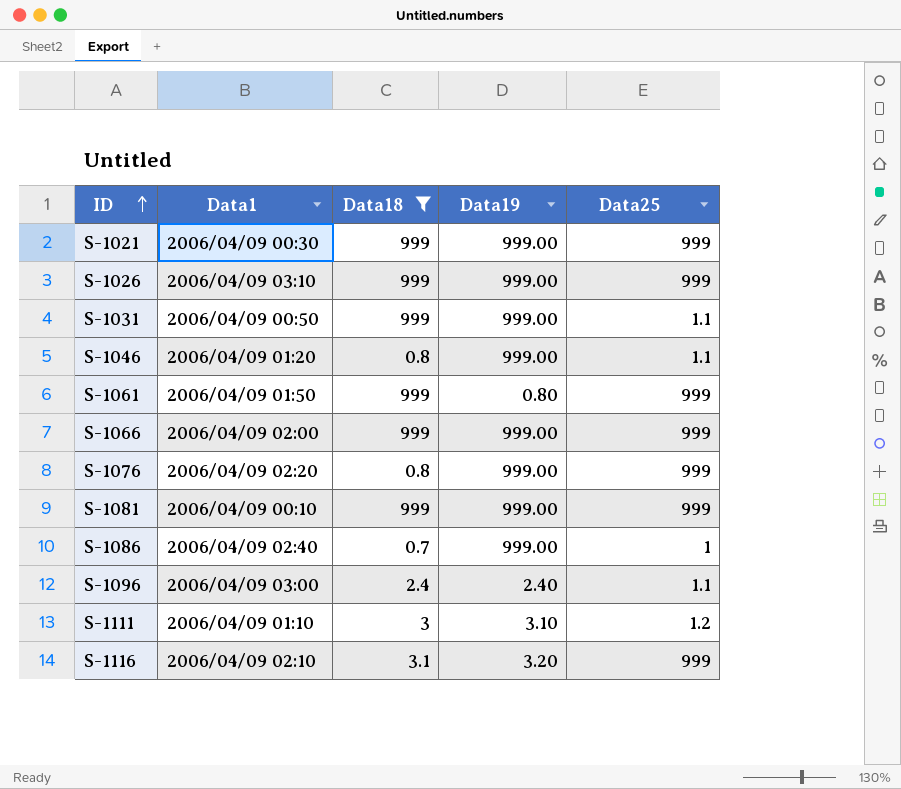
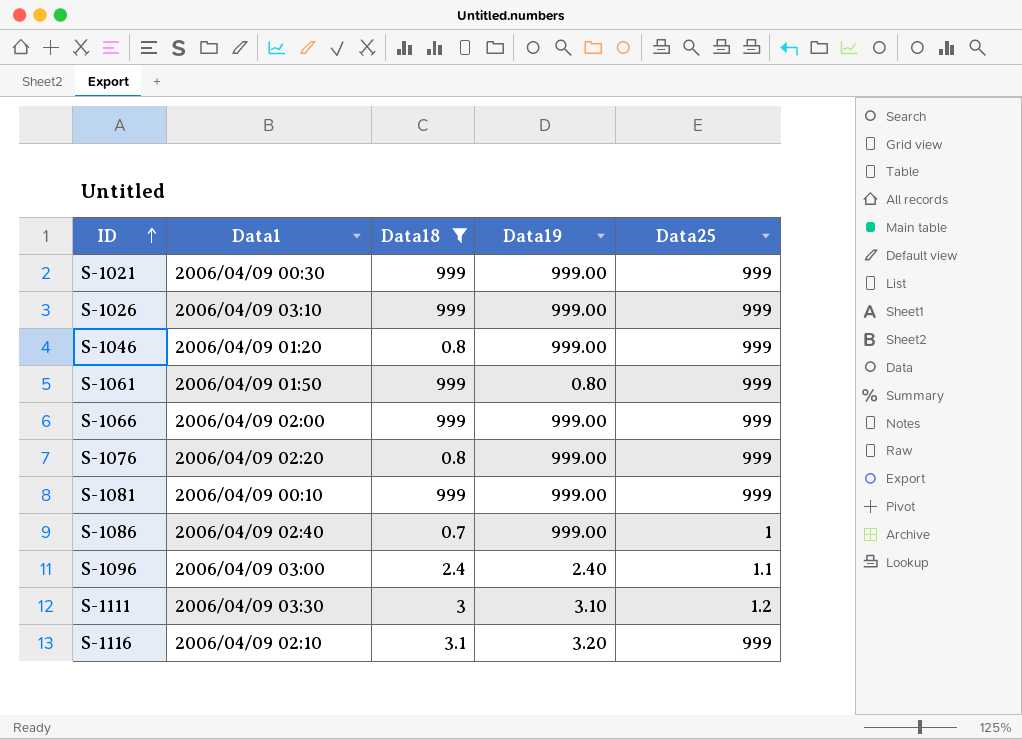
row S-1031: 2006/04/09 00:50 | 999 | 999.00 | 1.1 -> none
S-1046 | Data25: 1.1 -> 999
S-1111 | Data1: 2006/04/09 01:10 -> 2006/04/09 03:30

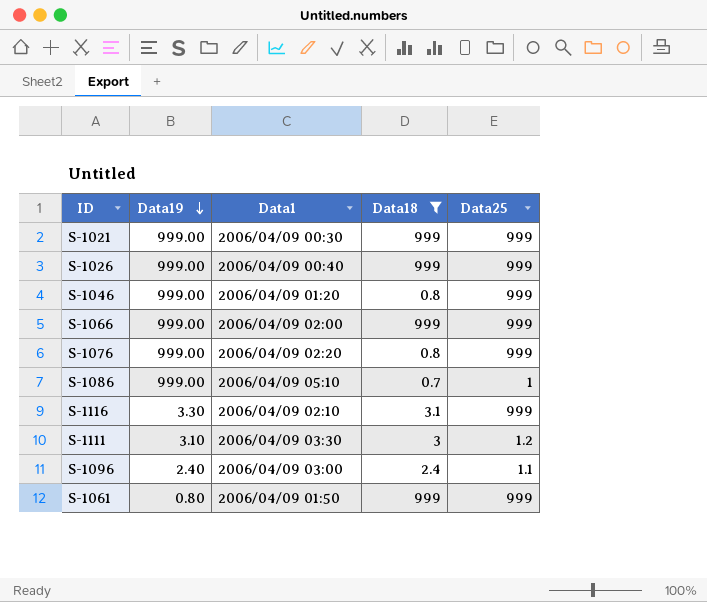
row order: ID ascending -> Data19 descending
column Data19 | position: 4 -> 2
row S-1081: 2006/04/09 00:10 | 999 | 999.00 | 999 -> none
S-1026 | Data1: 2006/04/09 03:10 -> 2006/04/09 00:40
S-1086 | Data1: 2006/04/09 02:40 -> 2006/04/09 05:10
S-1116 | Data19: 3.20 -> 3.30

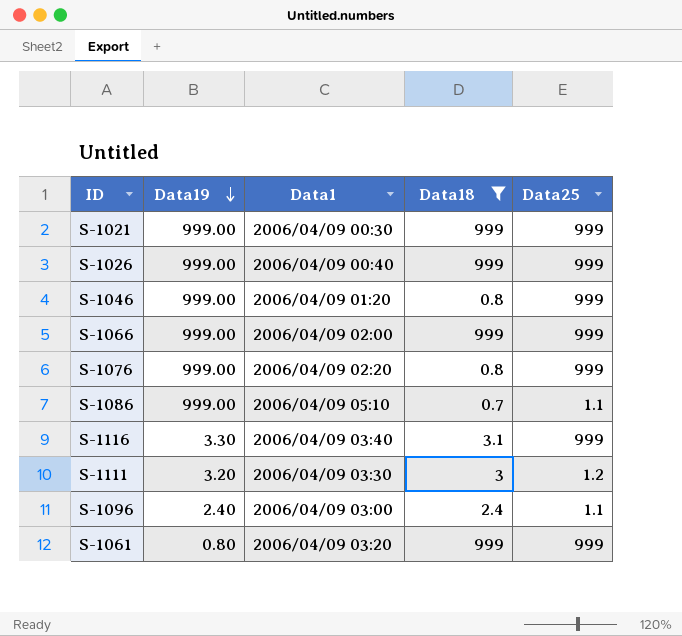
S-1086 | Data25: 1 -> 1.1
S-1116 | Data1: 2006/04/09 02:10 -> 2006/04/09 03:40
S-1111 | Data19: 3.10 -> 3.20
S-1061 | Data1: 2006/04/09 01:50 -> 2006/04/09 03:20

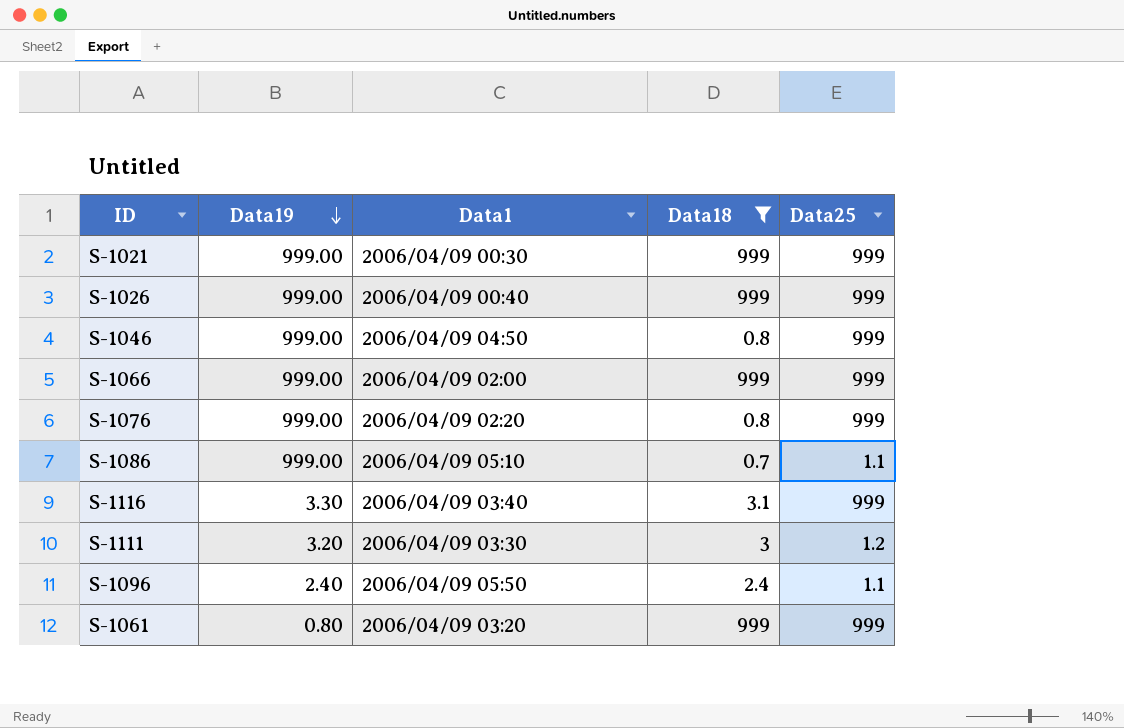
S-1046 | Data1: 2006/04/09 01:20 -> 2006/04/09 04:50
S-1096 | Data1: 2006/04/09 03:00 -> 2006/04/09 05:50

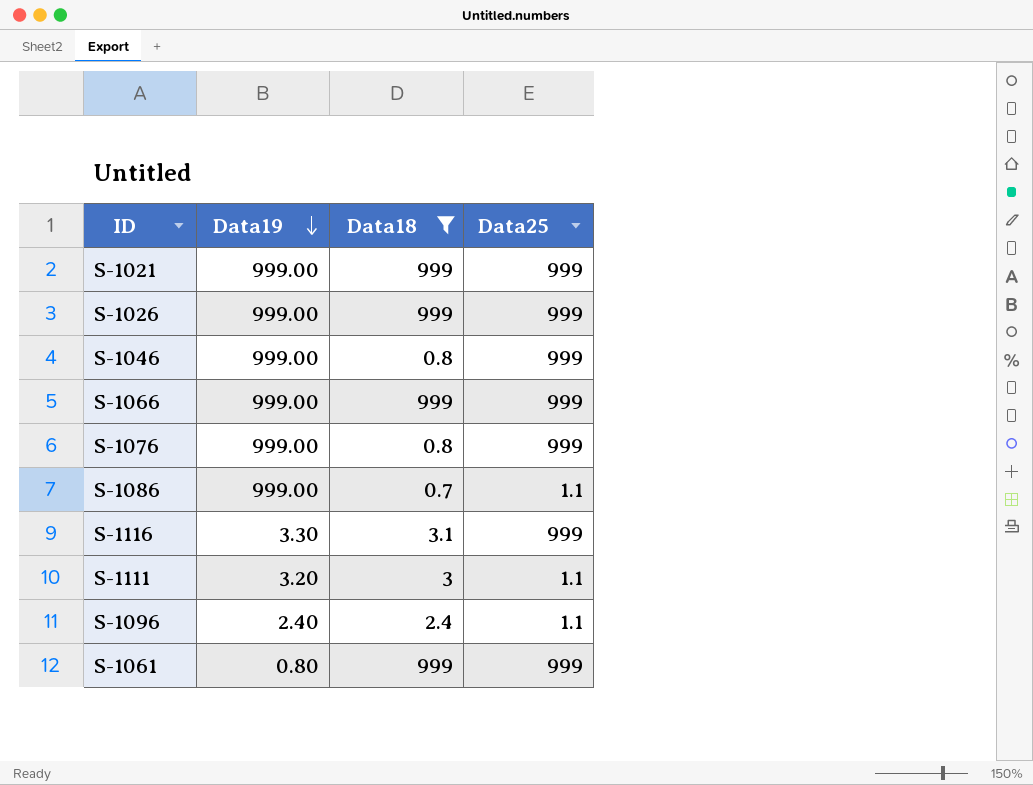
column Data1 | position: 3 -> none
S-1111 | Data25: 1.2 -> 1.1

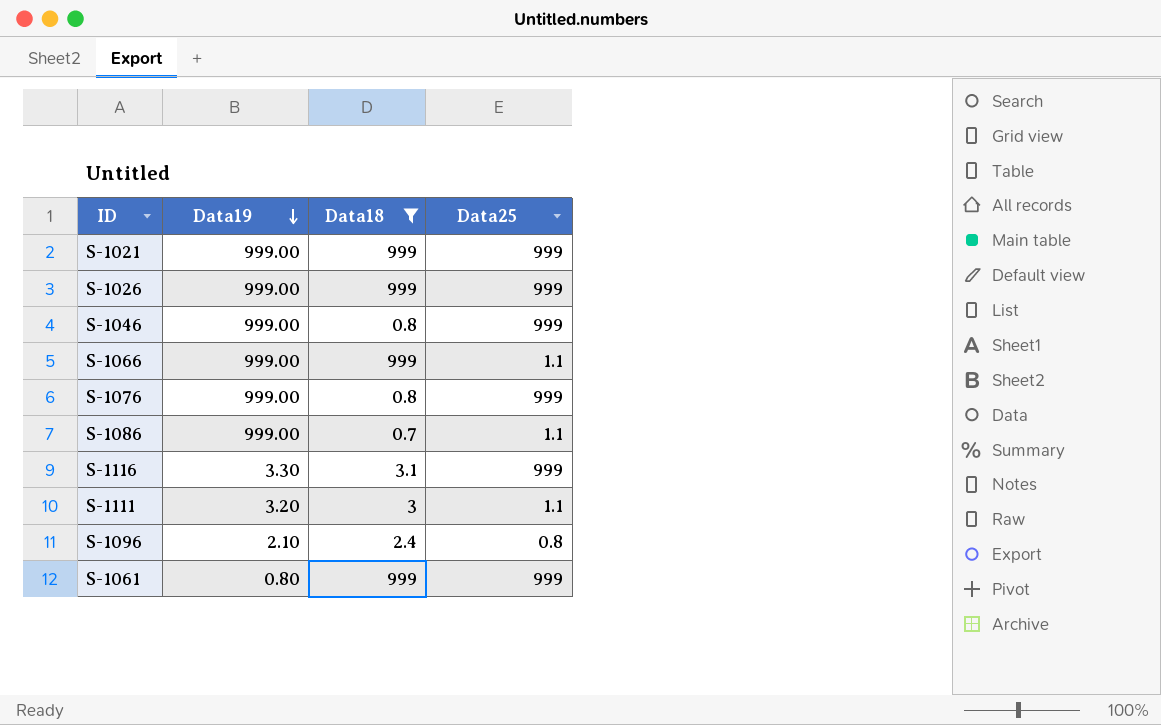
S-1066 | Data25: 999 -> 1.1
S-1096 | Data19: 2.40 -> 2.10
S-1096 | Data25: 1.1 -> 0.8

